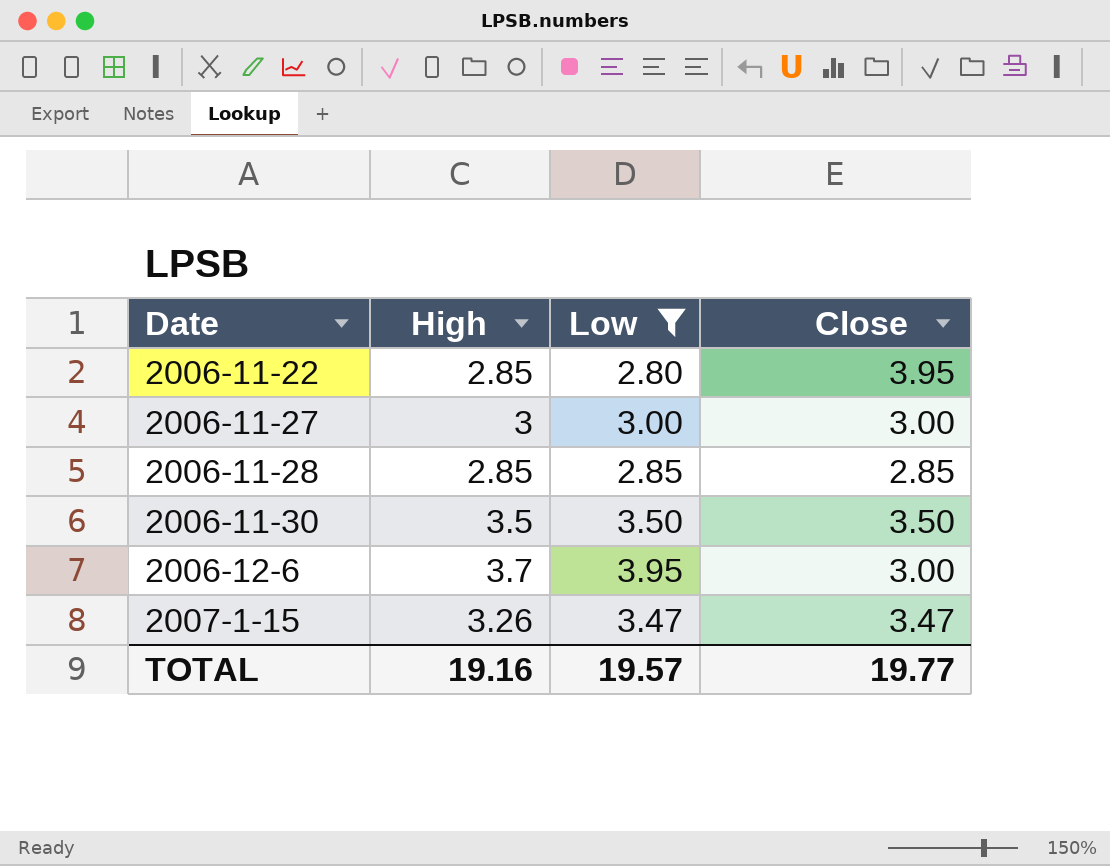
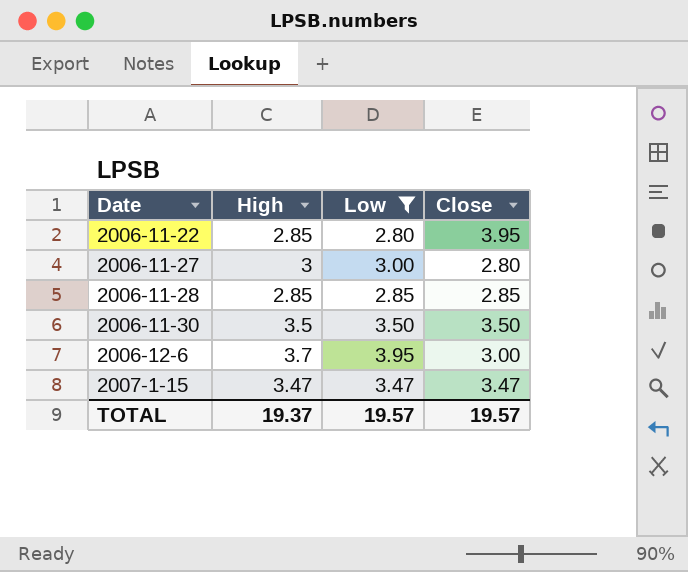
2006-11-27 | Close: 3.00 -> 2.80
2007-1-15 | High: 3.26 -> 3.47
TOTAL | High: 19.16 -> 19.37
TOTAL | Close: 19.77 -> 19.57

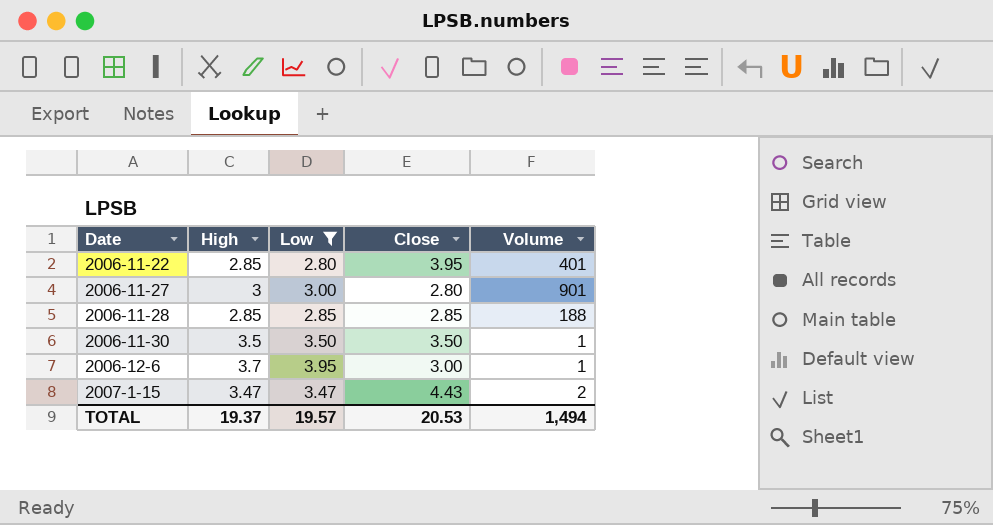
column Volume | position: none -> 5
2007-1-15 | Close: 3.47 -> 4.43
TOTAL | Close: 19.57 -> 20.53

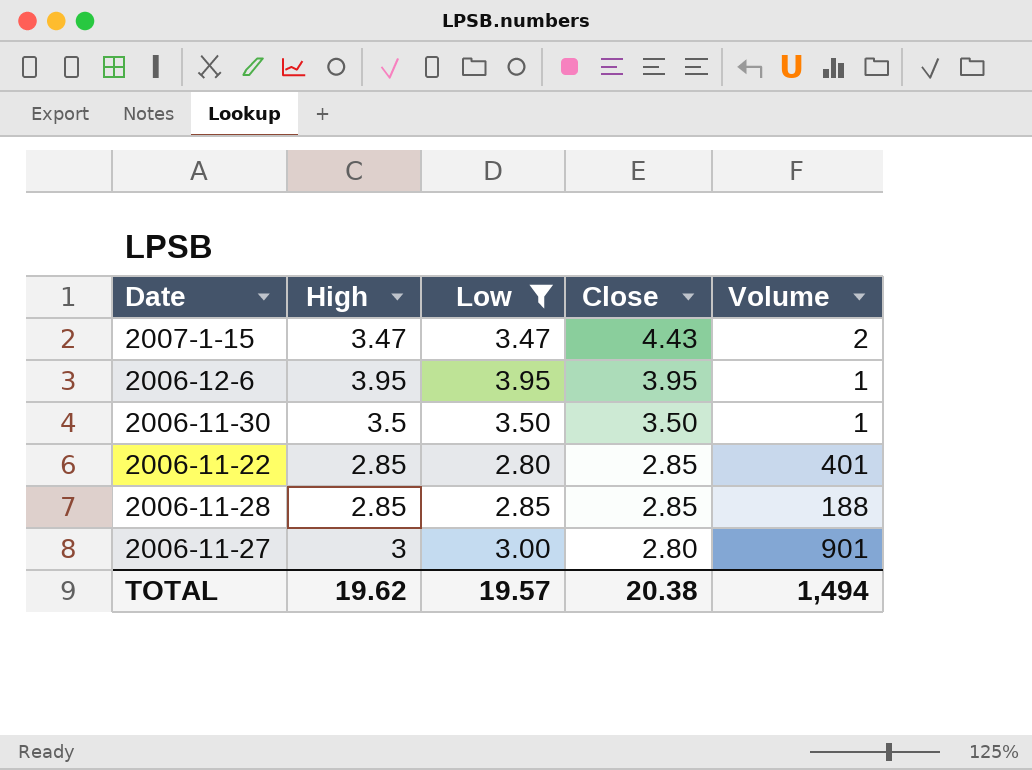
row order: Date ascending -> Close descending
2006-12-6 | High: 3.7 -> 3.95
2006-12-6 | Close: 3.00 -> 3.95
2006-11-22 | Close: 3.95 -> 2.85
TOTAL | High: 19.37 -> 19.62
TOTAL | Close: 20.53 -> 20.38

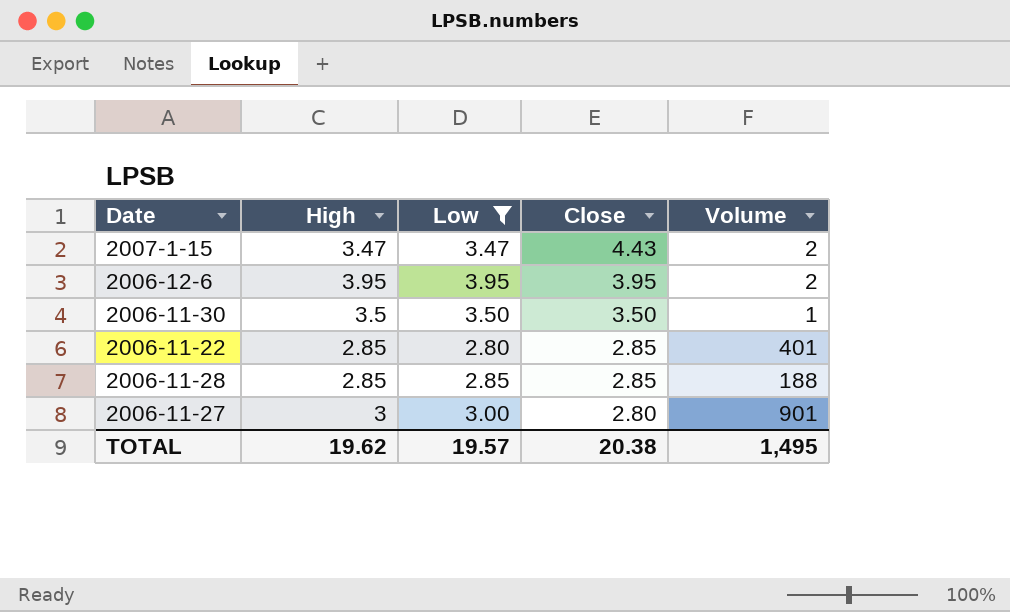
2006-12-6 | Volume: 1 -> 2
TOTAL | Volume: 1,494 -> 1,495

